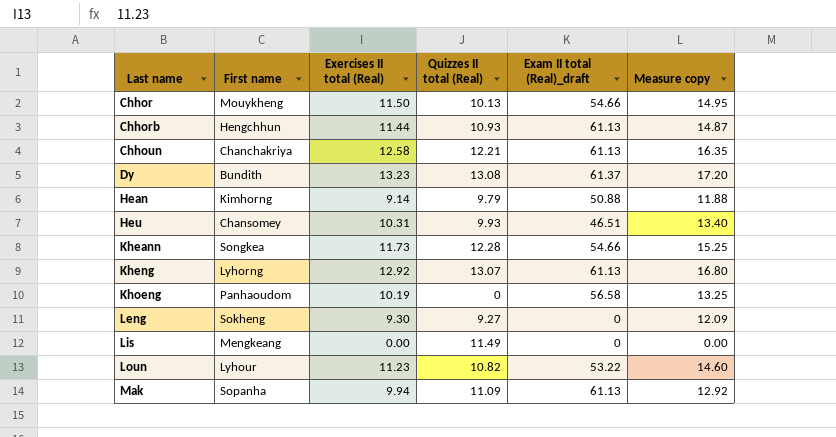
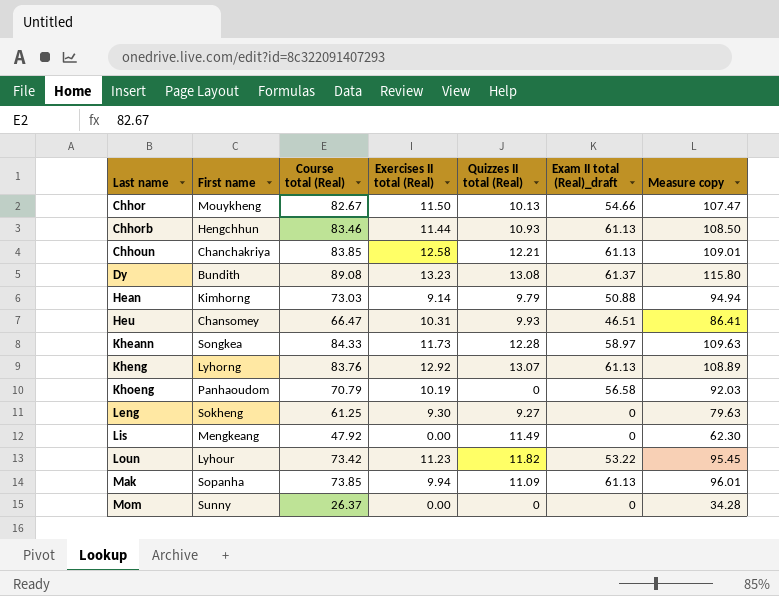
column Course total (Real) | position: none -> 3
column Measure copy | formula: [Exercises II total (Real)] * 1.3 -> [Course total (Real)] * 1.3
Kheann | Exam II total (Real)_draft: 54.66 -> 58.97
Loun | Quizzes II total (Real): 10.82 -> 11.82
row Mom: none -> Sunny | 26.37 | 0.00 | 0 | 0 | 34.28

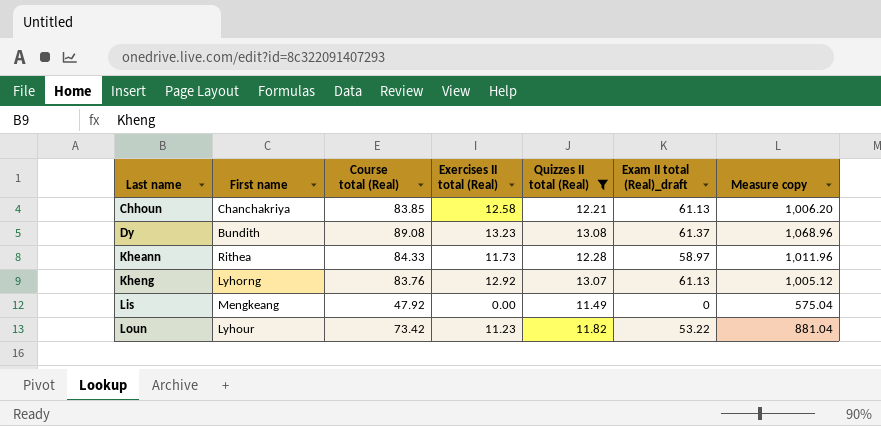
filter: none -> Quizzes II total (Real) >= 11.49
column Measure copy | formula: [Course total (Real)] * 1.3 -> [Course total (Real)] * 12
Kheann | First name: Songkea -> Rithea

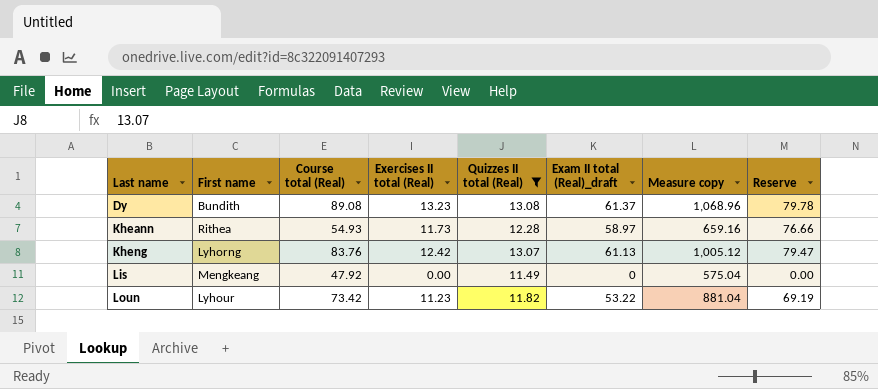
column Reserve | formula: none -> [Exam II total (Real)_draft] * 1.3
row Chhoun: Chanchakriya | 83.85 | 12.58 | 12.21 | 61.13 | 1,006.20 -> none
Kheann | Course total (Real): 84.33 -> 54.93
Kheann | Measure copy: 1,011.96 -> 659.16
Kheng | Exercises II total (Real): 12.92 -> 12.42

